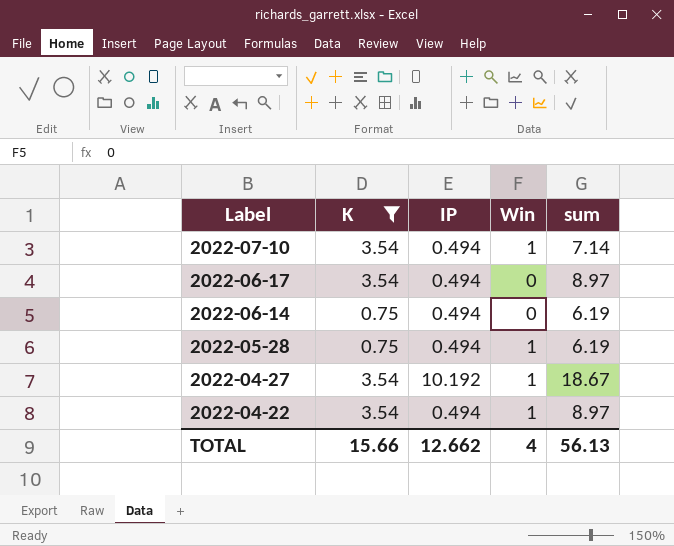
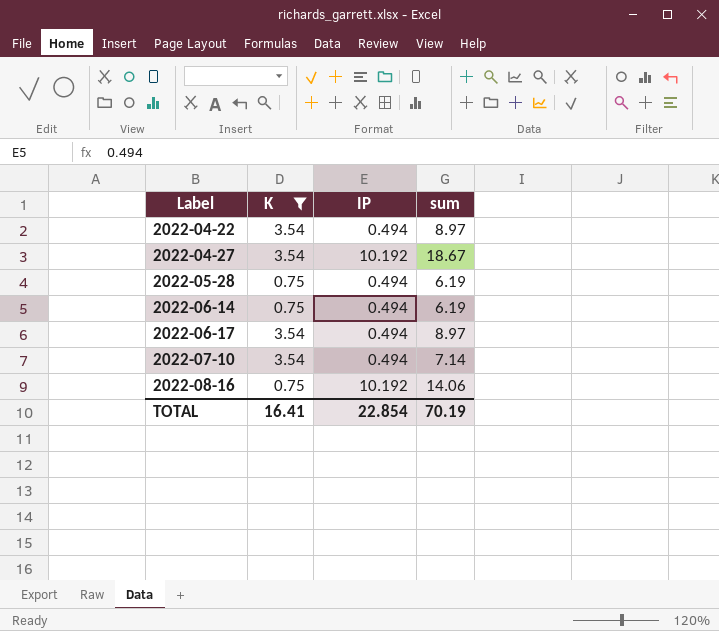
row order: Label descending -> Label ascending
column Win | position: 4 -> none
row 2022-08-16: none -> 0.75 | 10.192 | 14.06
TOTAL | K: 15.66 -> 16.41
TOTAL | IP: 12.662 -> 22.854
TOTAL | sum: 56.13 -> 70.19

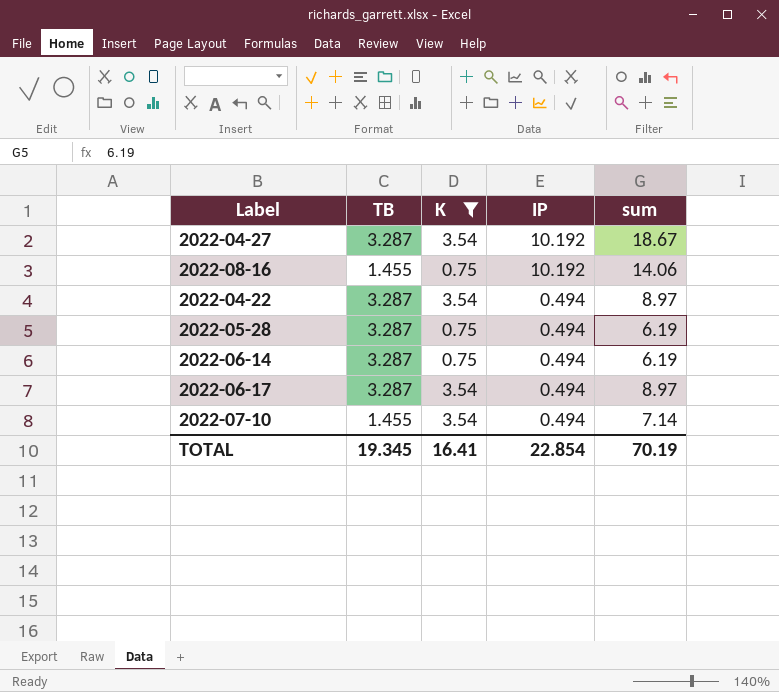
row order: Label ascending -> IP descending
column TB | position: none -> 2

